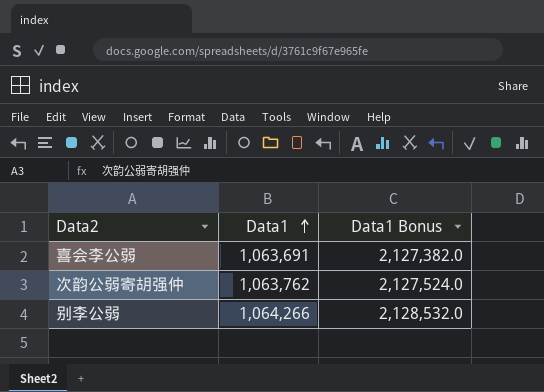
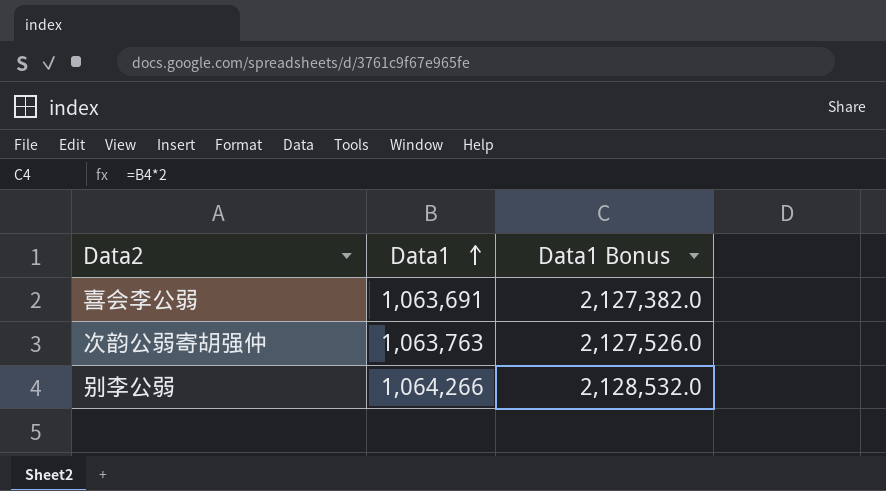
次韵公弱寄胡强仲 | Data1: 1,063,762 -> 1,063,763
次韵公弱寄胡强仲 | Data1 Bonus: 2,127,524.0 -> 2,127,526.0

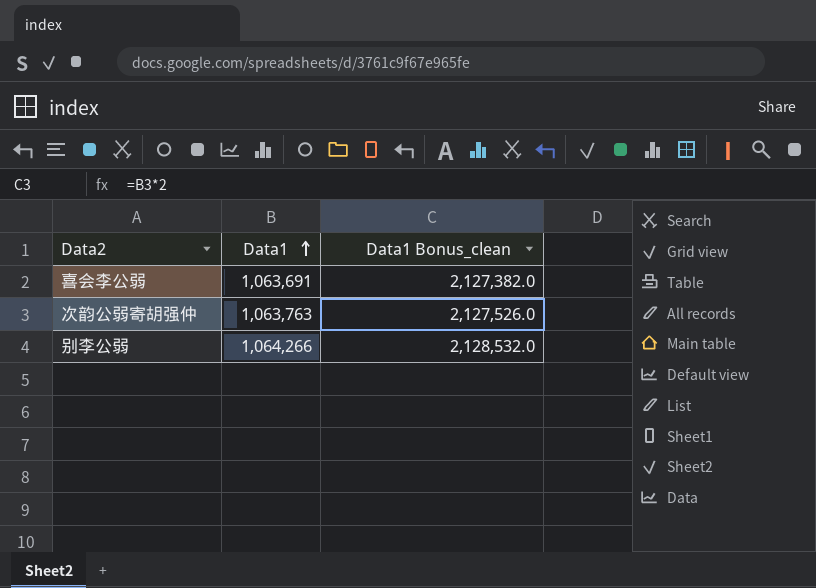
column name: Data1 Bonus -> Data1 Bonus_clean

